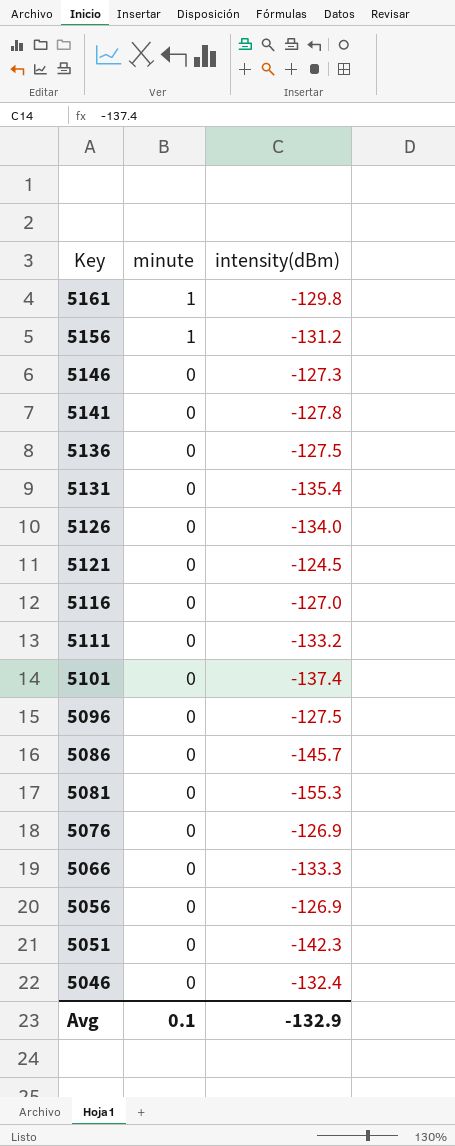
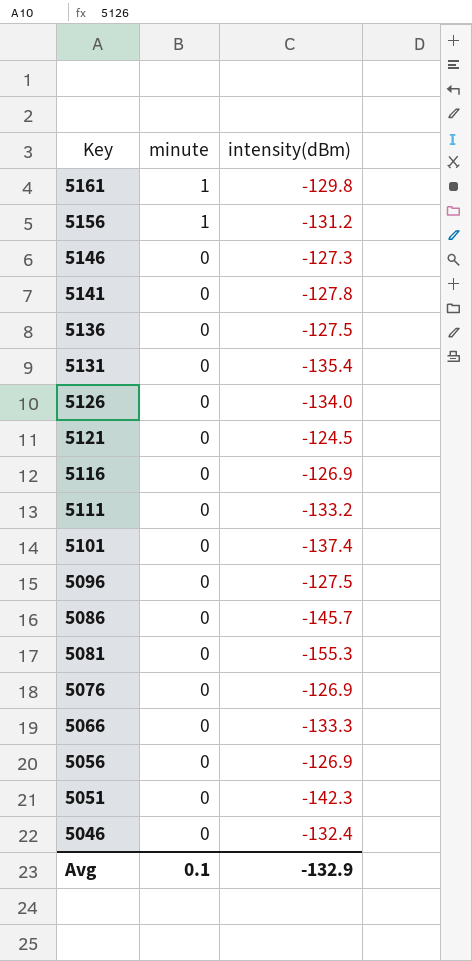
5116 | intensity(dBm): -127.0 -> -126.9

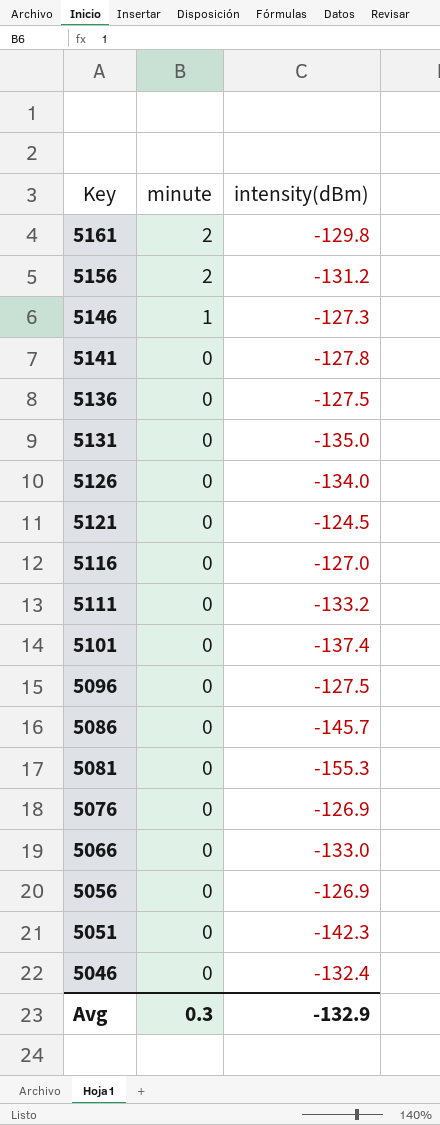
5161 | minute: 1 -> 2
5156 | minute: 1 -> 2
5146 | minute: 0 -> 1
5131 | intensity(dBm): -135.4 -> -135.0
5116 | intensity(dBm): -126.9 -> -127.0
5066 | intensity(dBm): -133.3 -> -133.0
Avg | minute: 0.1 -> 0.3

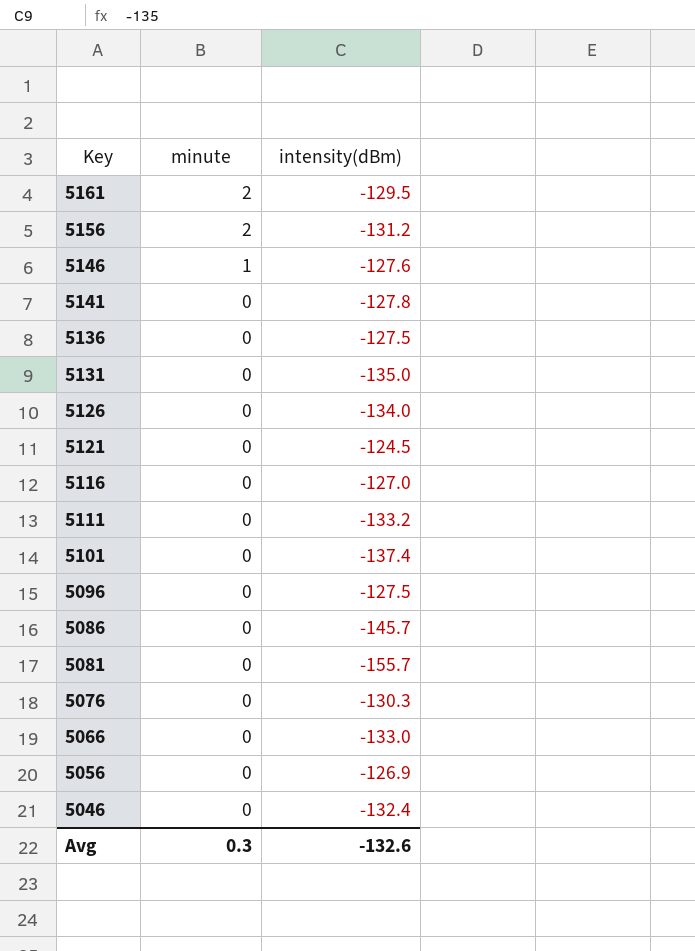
row 5051: 0 | -142.3 -> none
5161 | intensity(dBm): -129.8 -> -129.5
5146 | intensity(dBm): -127.3 -> -127.6
5081 | intensity(dBm): -155.3 -> -155.7
5076 | intensity(dBm): -126.9 -> -130.3
Avg | intensity(dBm): -132.9 -> -132.6

